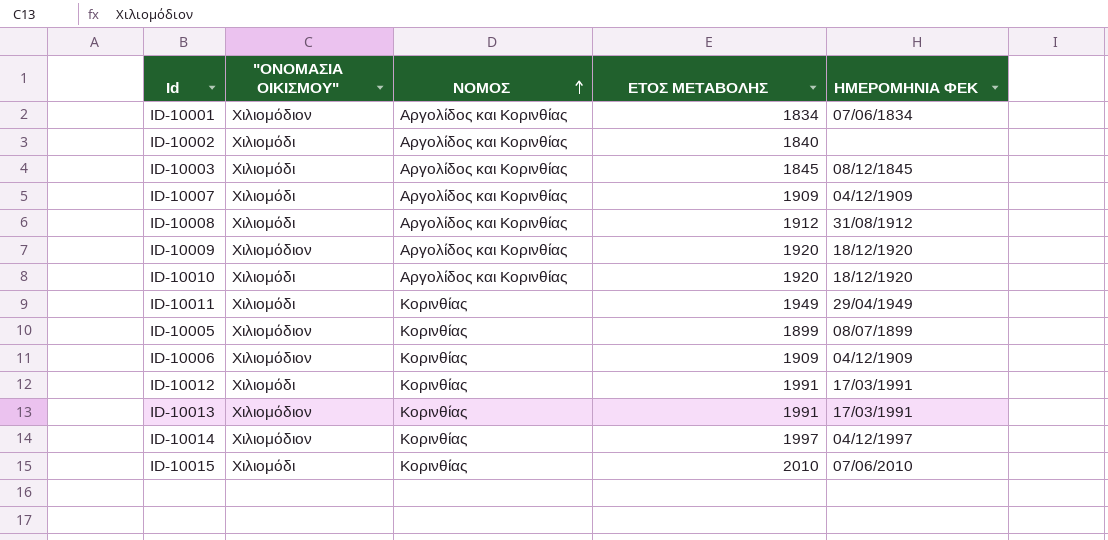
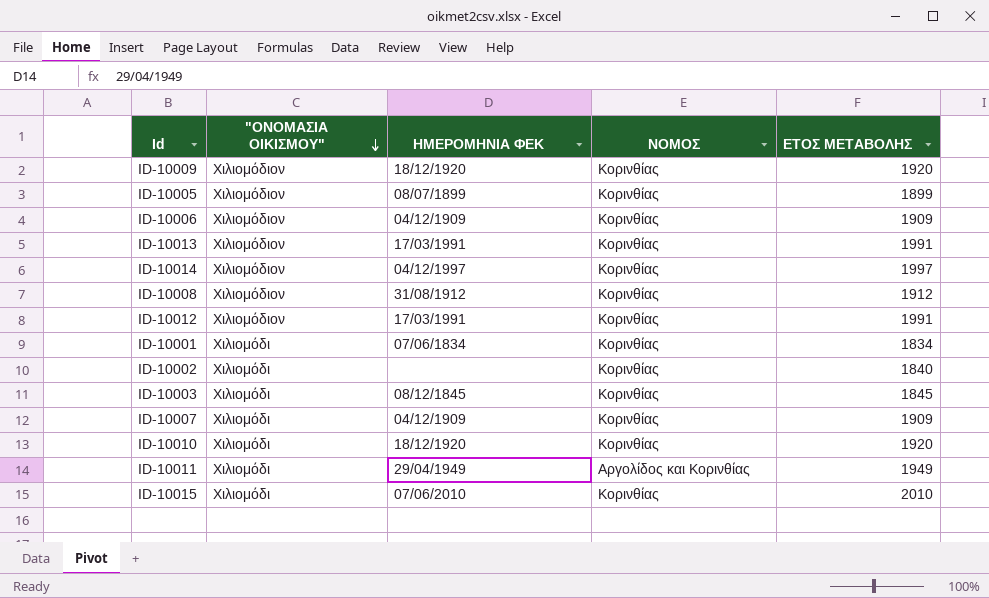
row order: ΝΟΜΟΣ ascending -> "ΟΝΟΜΑΣΙΑ ΟΙΚΙΣΜΟΥ" descending
column ΗΜΕΡΟΜΗΝΙΑ ΦΕΚ | position: 5 -> 3
ID-10009 | ΝΟΜΟΣ: Αργολίδος και Κορινθίας -> Κορινθίας
ID-10008 | "ΟΝΟΜΑΣΙΑ ΟΙΚΙΣΜΟΥ": Χιλιομόδι -> Χιλιομόδιον
ID-10008 | ΝΟΜΟΣ: Αργολίδος και Κορινθίας -> Κορινθίας
ID-10012 | "ΟΝΟΜΑΣΙΑ ΟΙΚΙΣΜΟΥ": Χιλιομόδι -> Χιλιομόδιον
ID-10001 | "ΟΝΟΜΑΣΙΑ ΟΙΚΙΣΜΟΥ": Χιλιομόδιον -> Χιλιομόδι
ID-10001 | ΝΟΜΟΣ: Αργολίδος και Κορινθίας -> Κορινθίας
ID-10002 | ΝΟΜΟΣ: Αργολίδος και Κορινθίας -> Κορινθίας
ID-10003 | ΝΟΜΟΣ: Αργολίδος και Κορινθίας -> Κορινθίας
ID-10007 | ΝΟΜΟΣ: Αργολίδος και Κορινθίας -> Κορινθίας
ID-10010 | ΝΟΜΟΣ: Αργολίδος και Κορινθίας -> Κορινθίας
ID-10011 | ΝΟΜΟΣ: Κορινθίας -> Αργολίδος και Κορινθίας

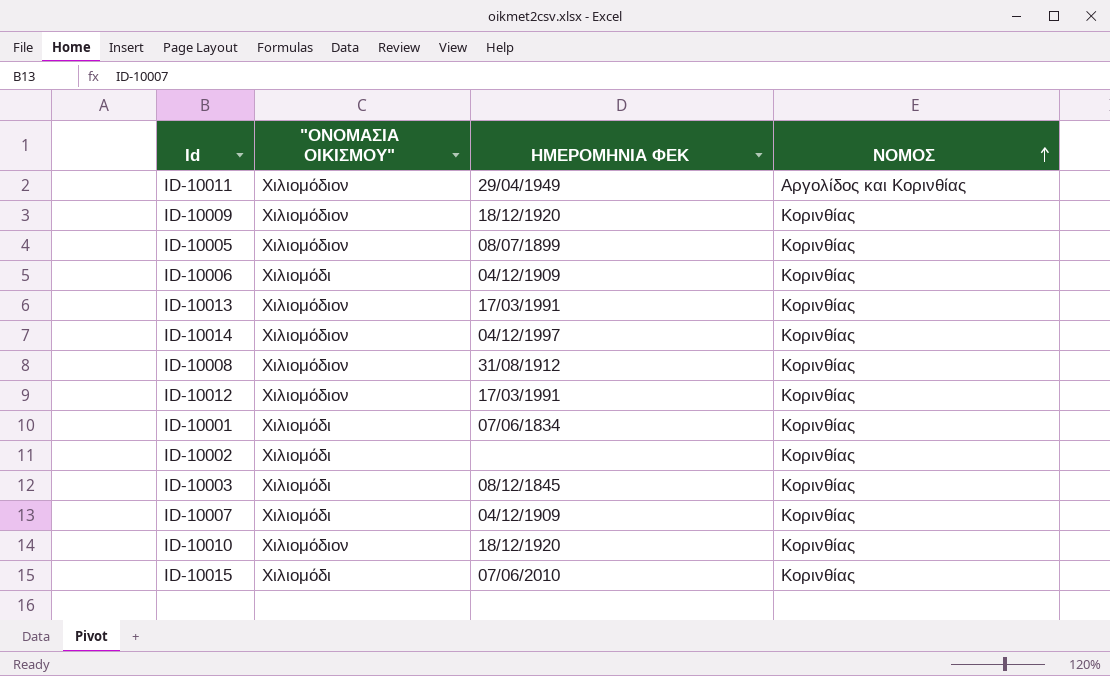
row order: "ΟΝΟΜΑΣΙΑ ΟΙΚΙΣΜΟΥ" descending -> ΝΟΜΟΣ ascending
column ΕΤΟΣ ΜΕΤΑΒΟΛΗΣ | position: 5 -> none
ID-10011 | "ΟΝΟΜΑΣΙΑ ΟΙΚΙΣΜΟΥ": Χιλιομόδι -> Χιλιομόδιον
ID-10006 | "ΟΝΟΜΑΣΙΑ ΟΙΚΙΣΜΟΥ": Χιλιομόδιον -> Χιλιομόδι
ID-10010 | "ΟΝΟΜΑΣΙΑ ΟΙΚΙΣΜΟΥ": Χιλιομόδι -> Χιλιομόδιον

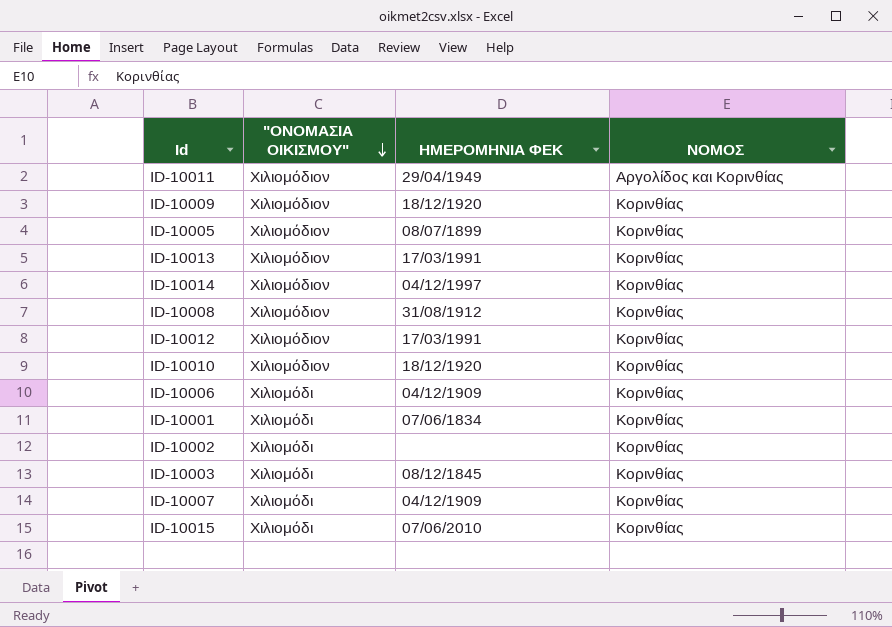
row order: ΝΟΜΟΣ ascending -> "ΟΝΟΜΑΣΙΑ ΟΙΚΙΣΜΟΥ" descending

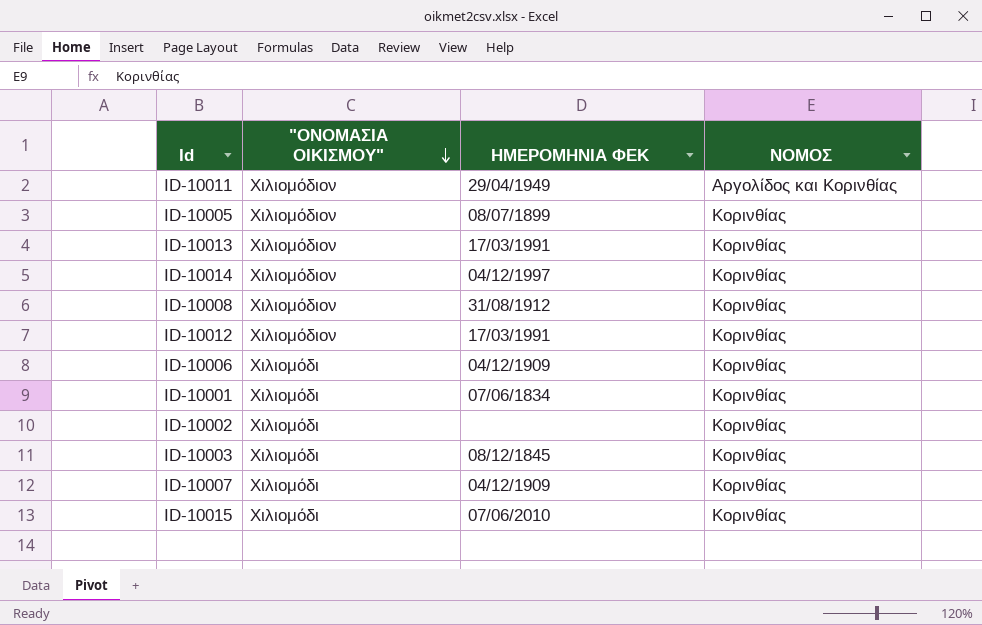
row ID-10009: Χιλιομόδιον | 18/12/1920 | Κορινθίας -> none
row ID-10010: Χιλιομόδιον | 18/12/1920 | Κορινθίας -> none

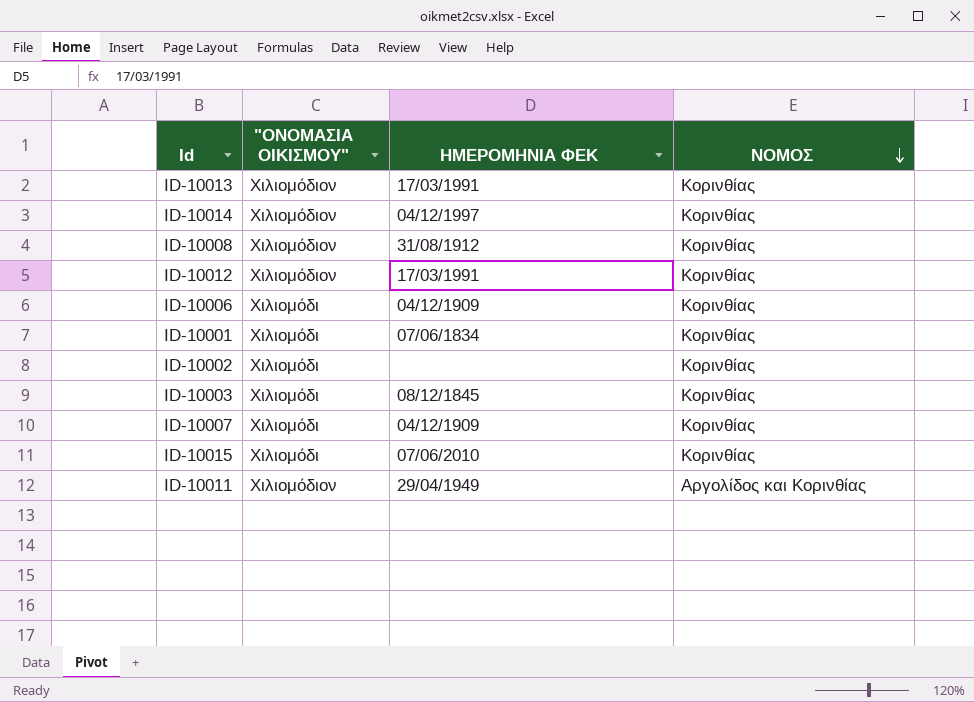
row order: "ΟΝΟΜΑΣΙΑ ΟΙΚΙΣΜΟΥ" descending -> ΝΟΜΟΣ descending
row ID-10005: Χιλιομόδιον | 08/07/1899 | Κορινθίας -> none

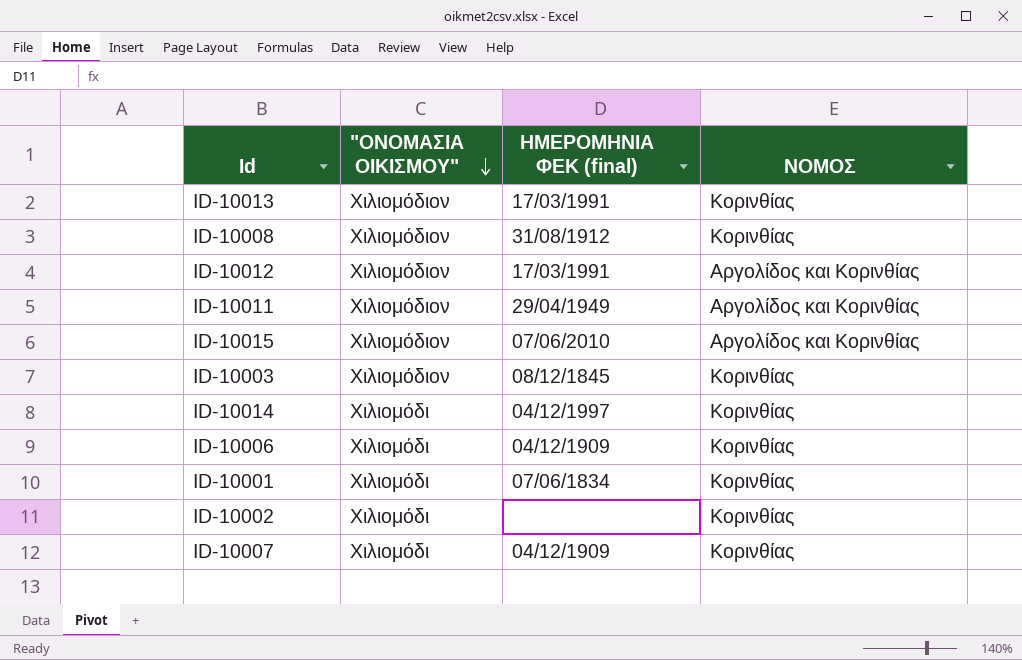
row order: ΝΟΜΟΣ descending -> "ΟΝΟΜΑΣΙΑ ΟΙΚΙΣΜΟΥ" descending
column name: ΗΜΕΡΟΜΗΝΙΑ ΦΕΚ -> ΗΜΕΡΟΜΗΝΙΑ ΦΕΚ (final)
ID-10012 | ΝΟΜΟΣ: Κορινθίας -> Αργολίδος και Κορινθίας
ID-10015 | "ΟΝΟΜΑΣΙΑ ΟΙΚΙΣΜΟΥ": Χιλιομόδι -> Χιλιομόδιον
ID-10015 | ΝΟΜΟΣ: Κορινθίας -> Αργολίδος και Κορινθίας
ID-10003 | "ΟΝΟΜΑΣΙΑ ΟΙΚΙΣΜΟΥ": Χιλιομόδι -> Χιλιομόδιον
ID-10014 | "ΟΝΟΜΑΣΙΑ ΟΙΚΙΣΜΟΥ": Χιλιομόδιον -> Χιλιομόδι

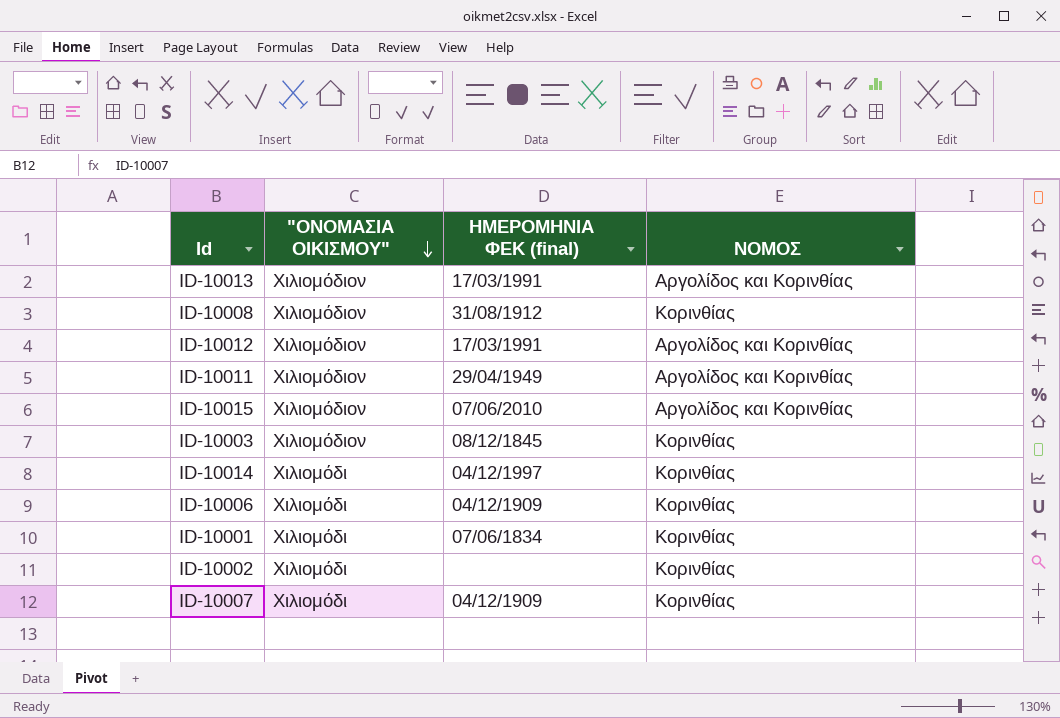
ID-10013 | ΝΟΜΟΣ: Κορινθίας -> Αργολίδος και Κορινθίας

